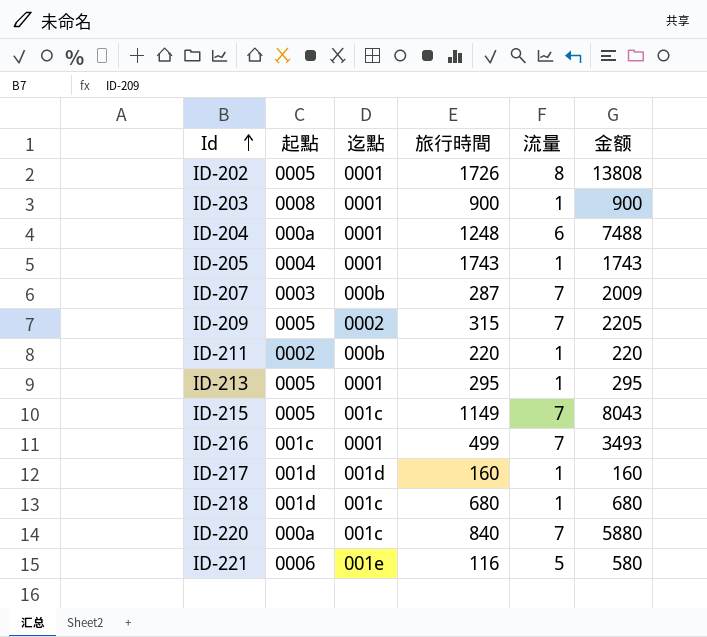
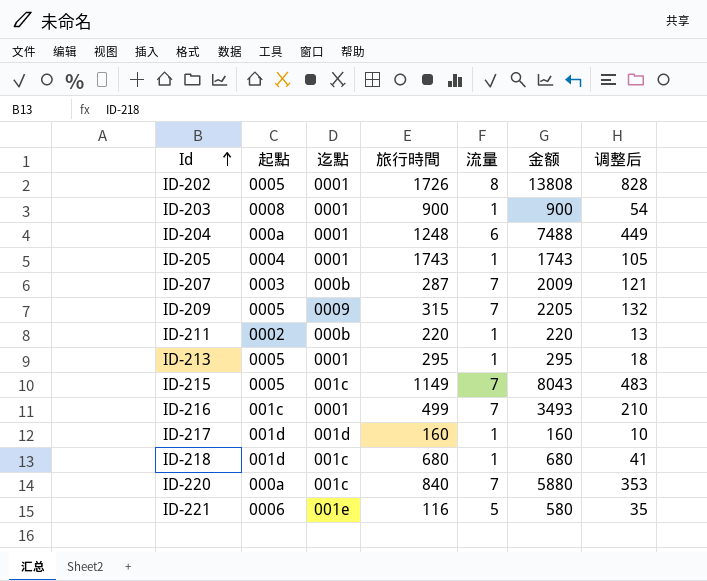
column 调整后 | formula: none -> [金额] * 0.06
ID-209 | 迄點: 0002 -> 0009

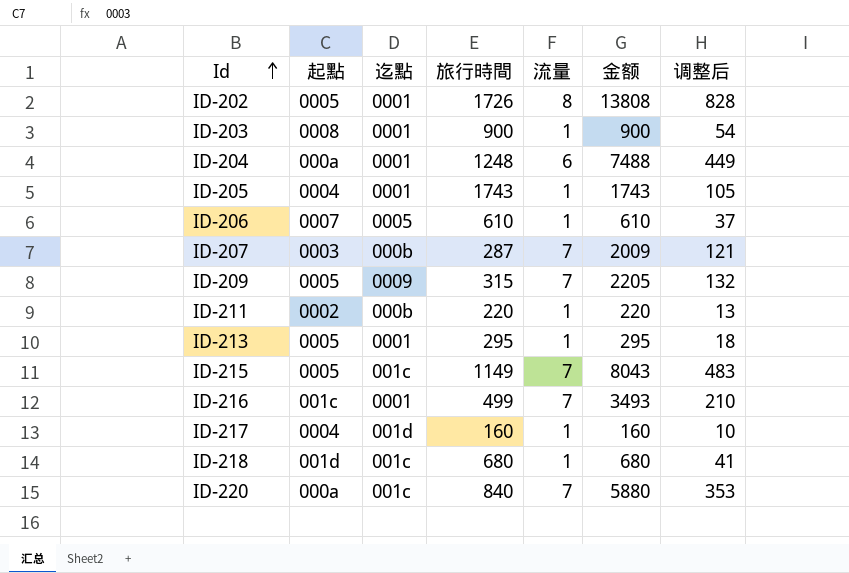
row ID-221: 0006 | 001e | 116 | 5 | 580 | 35 -> none
row ID-206: none -> 0007 | 0005 | 610 | 1 | 610 | 37
ID-217 | 起點: 001d -> 0004

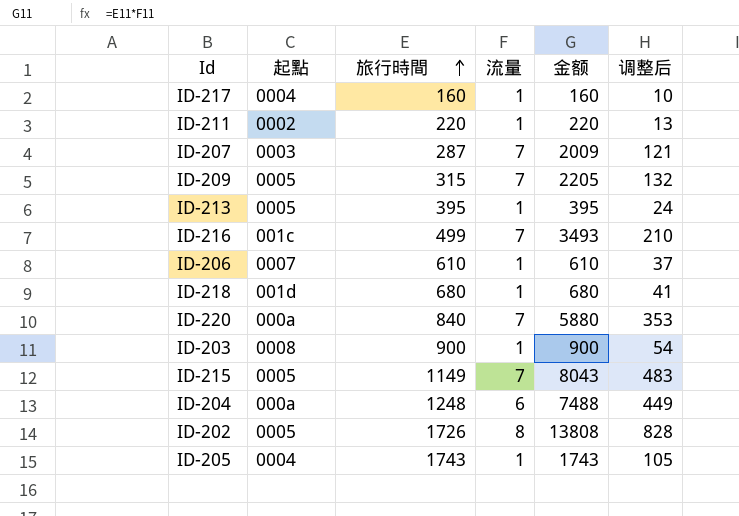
row order: Id ascending -> 旅行時間 ascending
column 迄點 | position: 3 -> none
ID-213 | 旅行時間: 295 -> 395
ID-213 | 金额: 295 -> 395
ID-213 | 调整后: 18 -> 24

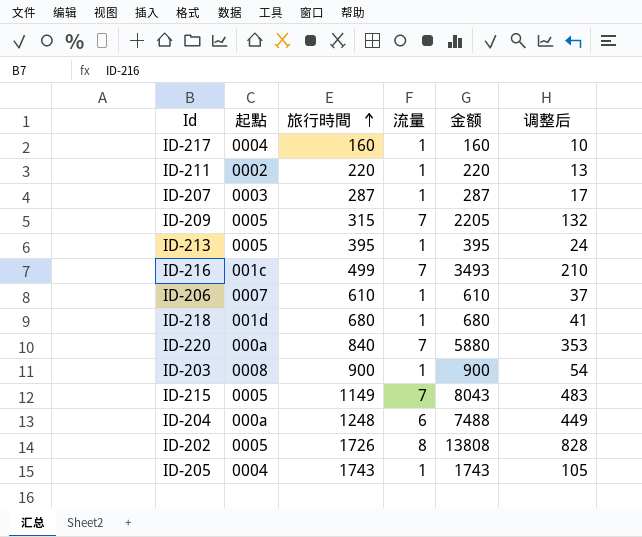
ID-207 | 流量: 7 -> 1
ID-207 | 金额: 2009 -> 287
ID-207 | 调整后: 121 -> 17

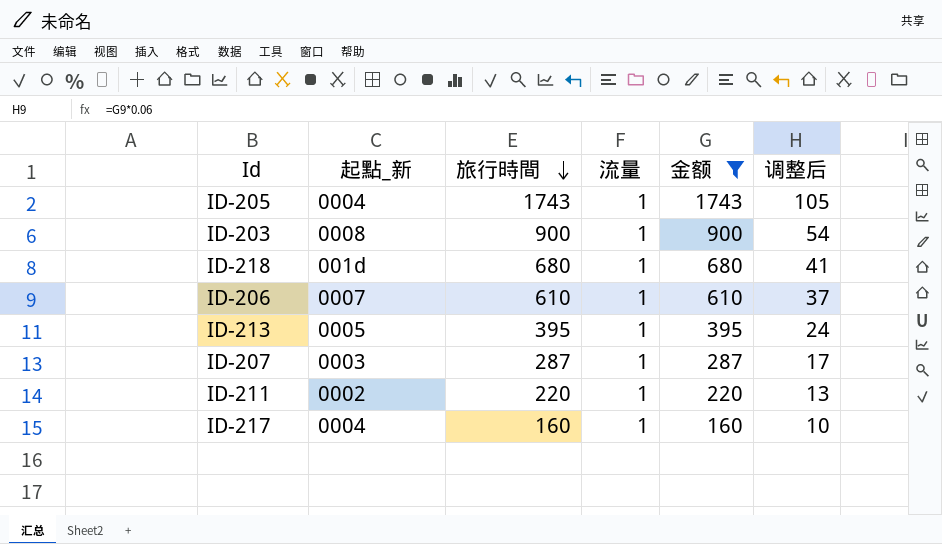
filter: none -> 金额 <= 1743
row order: 旅行時間 ascending -> 旅行時間 descending
column name: 起點 -> 起點_新

